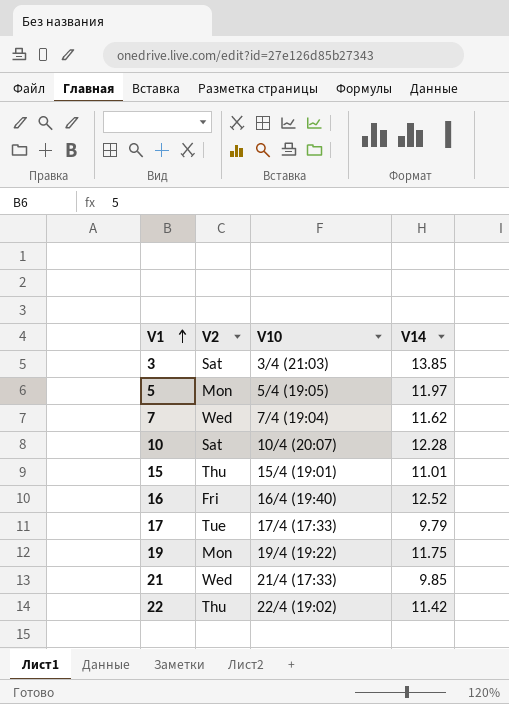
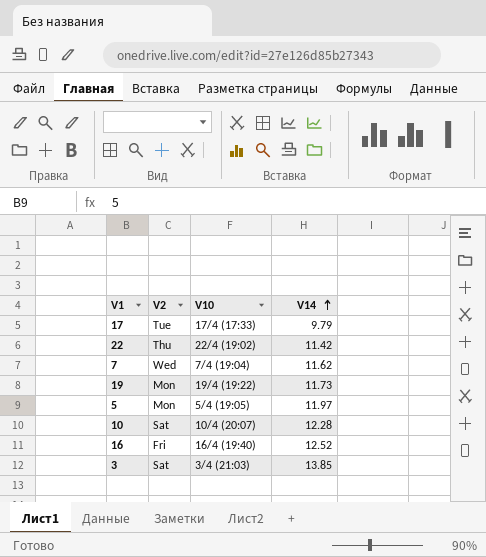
row order: V1 ascending -> V14 ascending
row 15: Thu | 15/4 (19:01) | 11.01 -> none
row 21: Wed | 21/4 (17:33) | 9.85 -> none
19 | V14: 11.75 -> 11.73

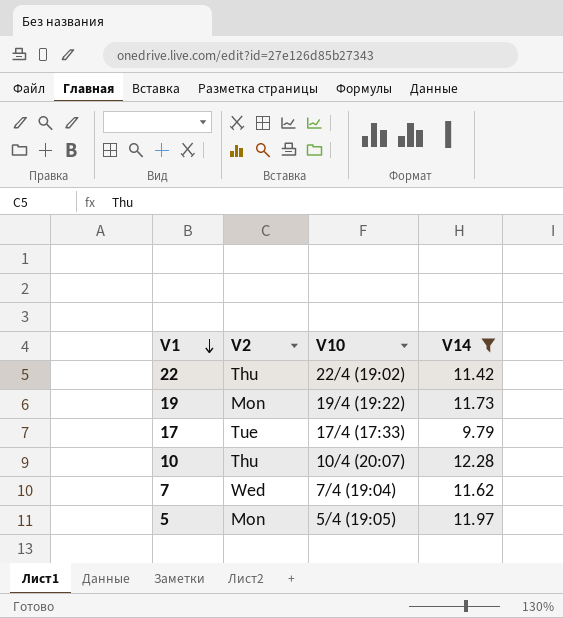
filter: none -> V14 <= 12.28
row order: V14 ascending -> V1 descending
10 | V2: Sat -> Thu

